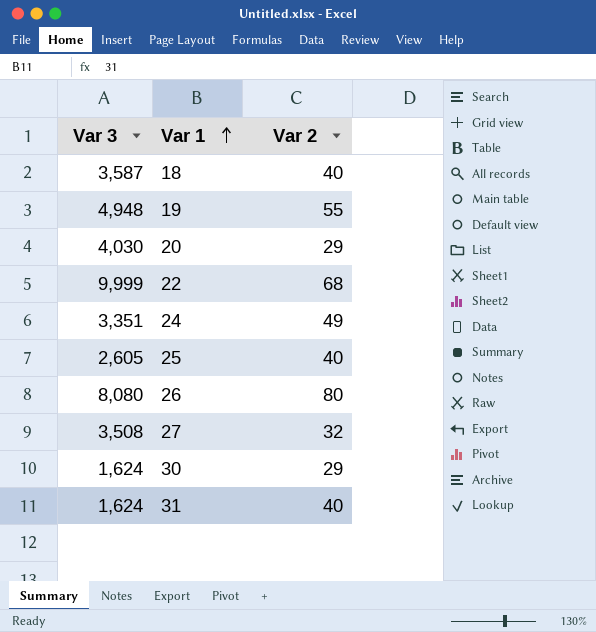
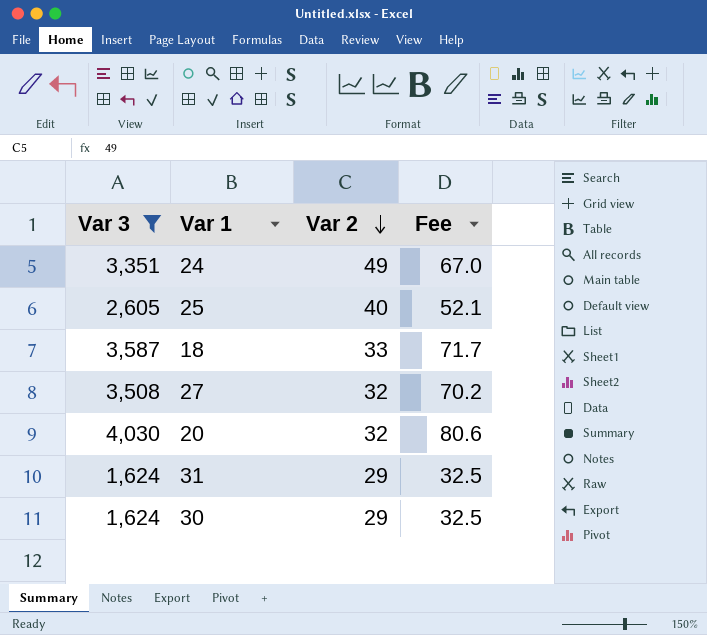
filter: none -> Var 3 <= 4,030
row order: Var 1 ascending -> Var 2 descending
column Fee | formula: none -> [Var 3] * 0.02
18 | Var 2: 40 -> 33
20 | Var 2: 29 -> 32
31 | Var 2: 40 -> 29

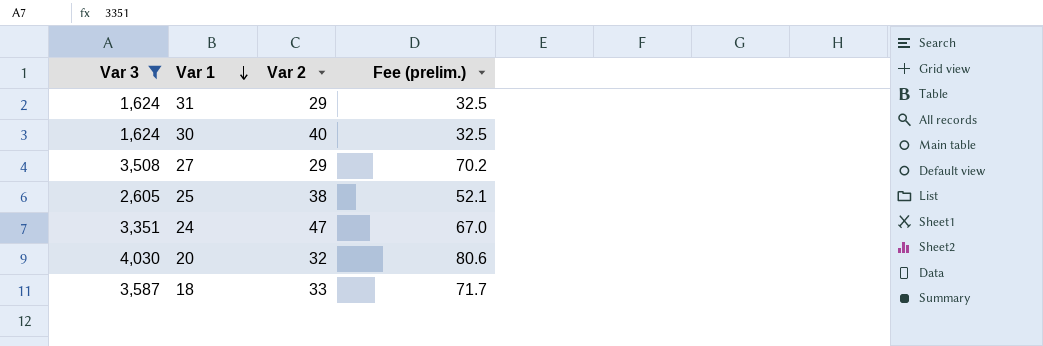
row order: Var 2 descending -> Var 1 descending
column name: Fee -> Fee (prelim.)
30 | Var 2: 29 -> 40
27 | Var 2: 32 -> 29
25 | Var 2: 40 -> 38
24 | Var 2: 49 -> 47

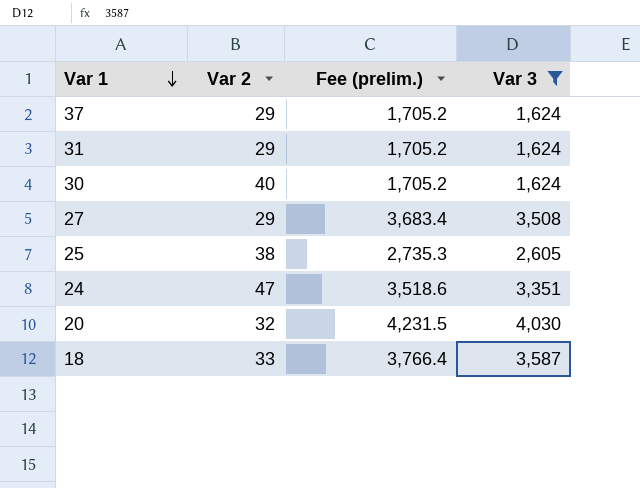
column Fee (prelim.) | formula: [Var 3] * 0.02 -> [Var 3] * 1.05
column Var 3 | position: 1 -> 4
row 37: none -> 29 | 1,705.2 | 1,624

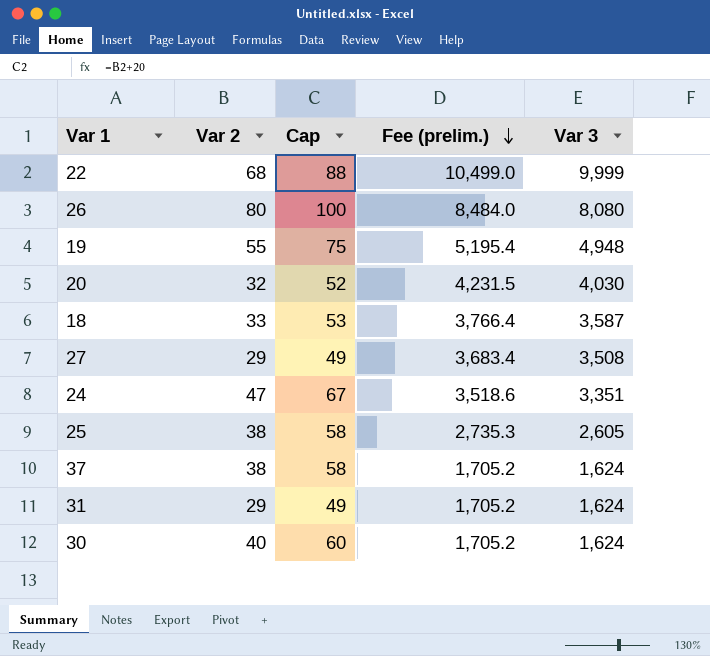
filter: Var 3 <= 4,030 -> none
row order: Var 1 descending -> Fee (prelim.) descending
column Cap | formula: none -> [Var 2] + 20
37 | Var 2: 29 -> 38

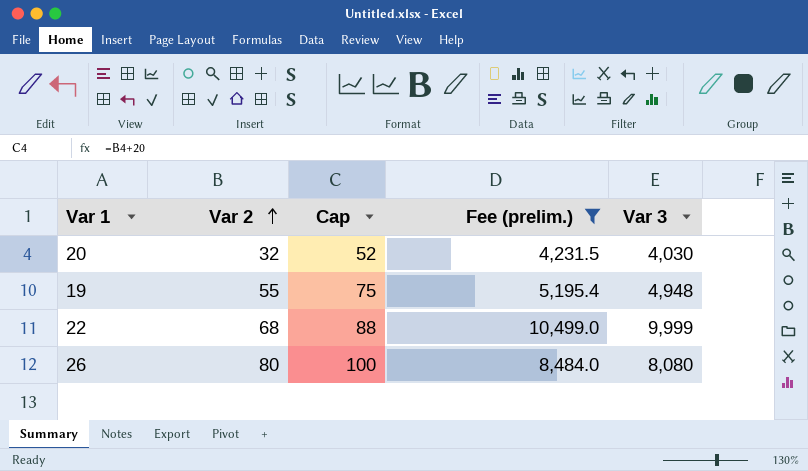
filter: none -> Fee (prelim.) >= 4,231.5
row order: Fee (prelim.) descending -> Var 2 ascending

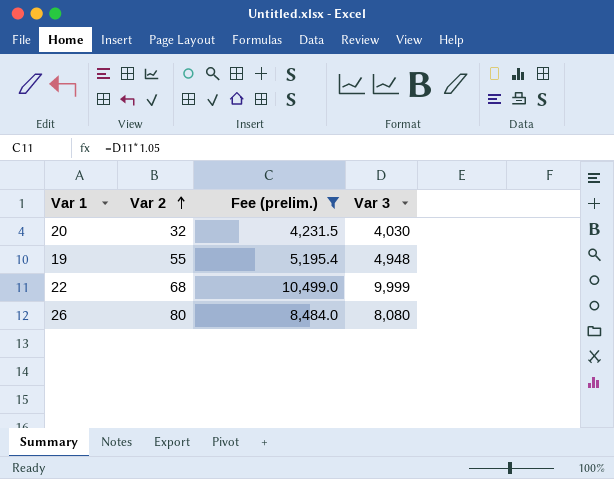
column Cap | formula: [Var 2] + 20 -> none

